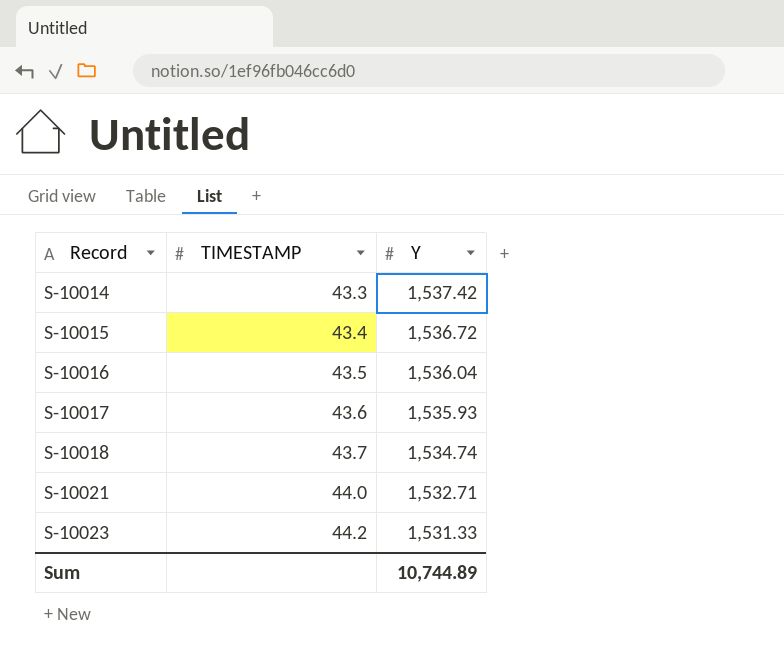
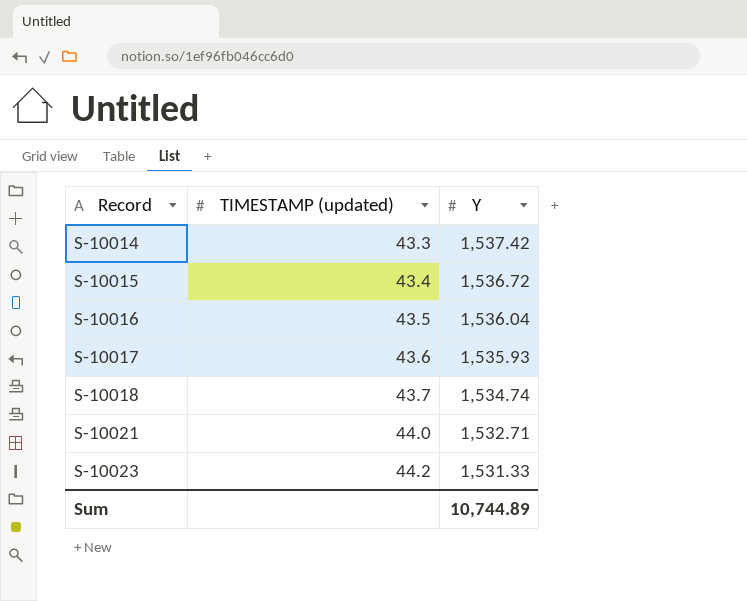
column name: TIMESTAMP -> TIMESTAMP (updated)

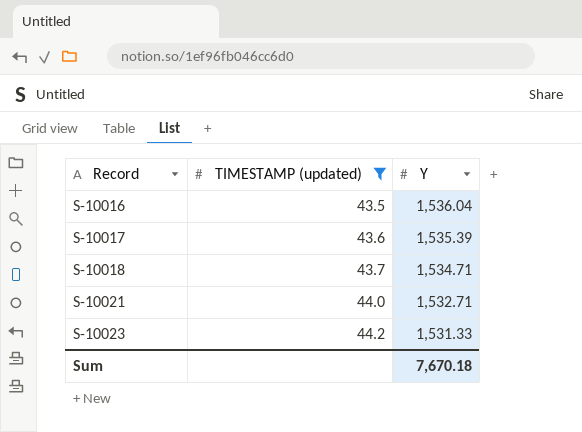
filter: none -> TIMESTAMP (updated) >= 43.5
S-10017 | Y: 1,535.93 -> 1,535.39
S-10018 | Y: 1,534.74 -> 1,534.71
Sum | Y: 10,744.89 -> 7,670.18

